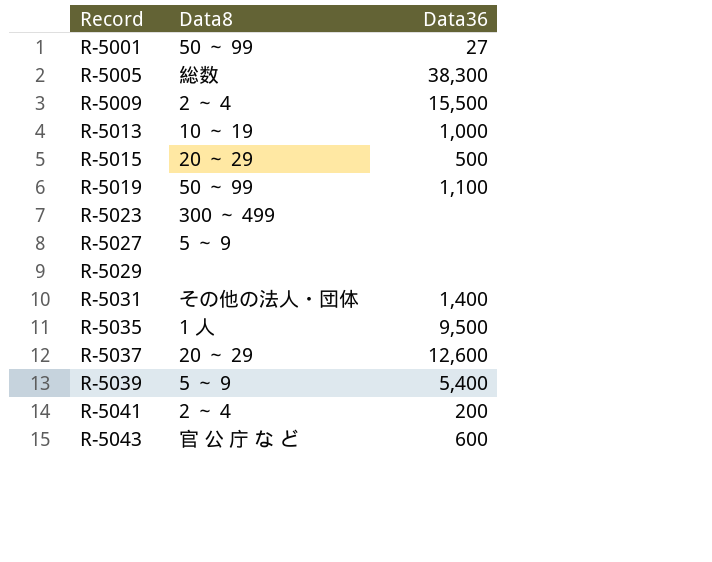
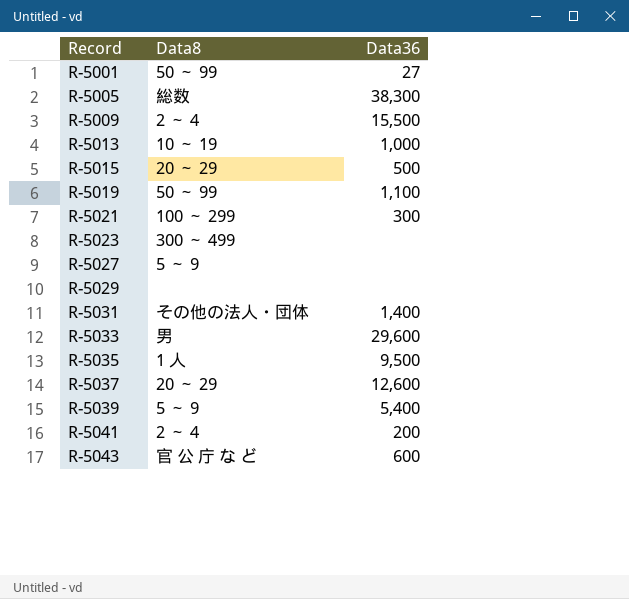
row R-5021: none -> 100 ～ 299 | 300
row R-5033: none -> 男 | 29,600

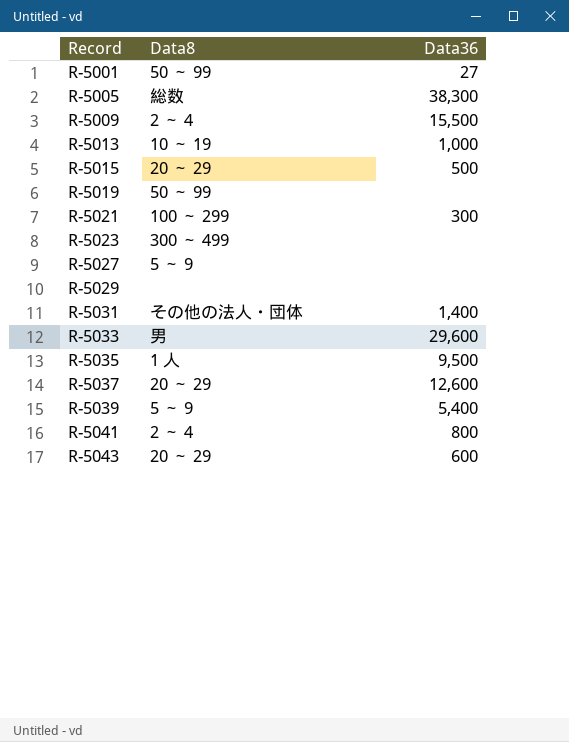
R-5019 | Data36: 1,100 -> none
R-5041 | Data36: 200 -> 800
R-5043 | Data8: 官 公 庁 な ど -> 20 ～ 29

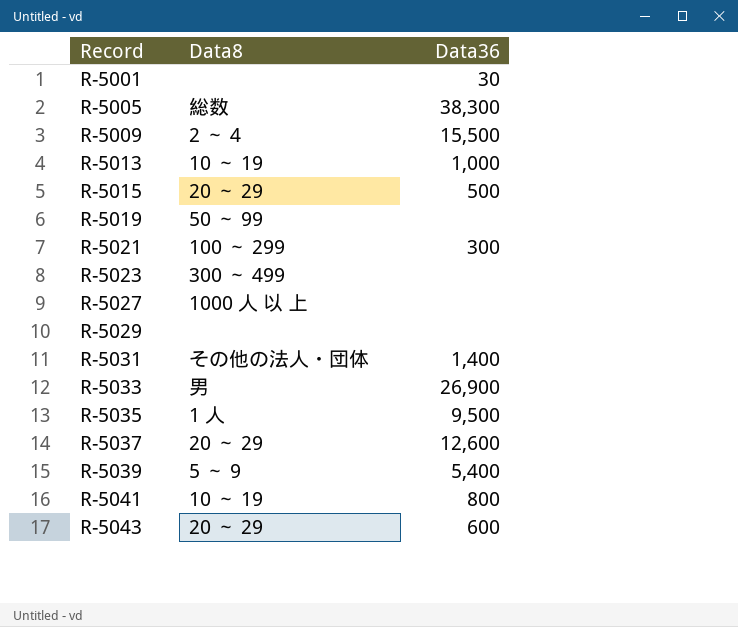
R-5001 | Data8: 50 ～ 99 -> none
R-5001 | Data36: 27 -> 30
R-5027 | Data8: 5 ～ 9 -> 1000 人 以 上
R-5033 | Data36: 29,600 -> 26,900
R-5041 | Data8: 2 ～ 4 -> 10 ～ 19

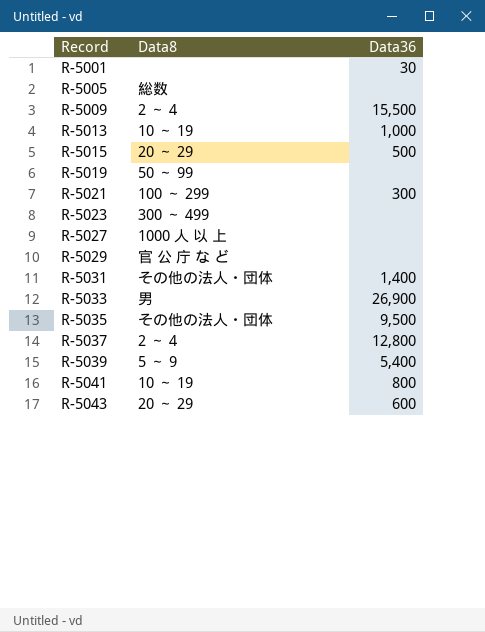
R-5005 | Data36: 38,300 -> none
R-5029 | Data8: none -> 官 公 庁 な ど
R-5035 | Data8: 1 人 -> その他の法人・団体
R-5037 | Data8: 20 ～ 29 -> 2 ～ 4
R-5037 | Data36: 12,600 -> 12,800

